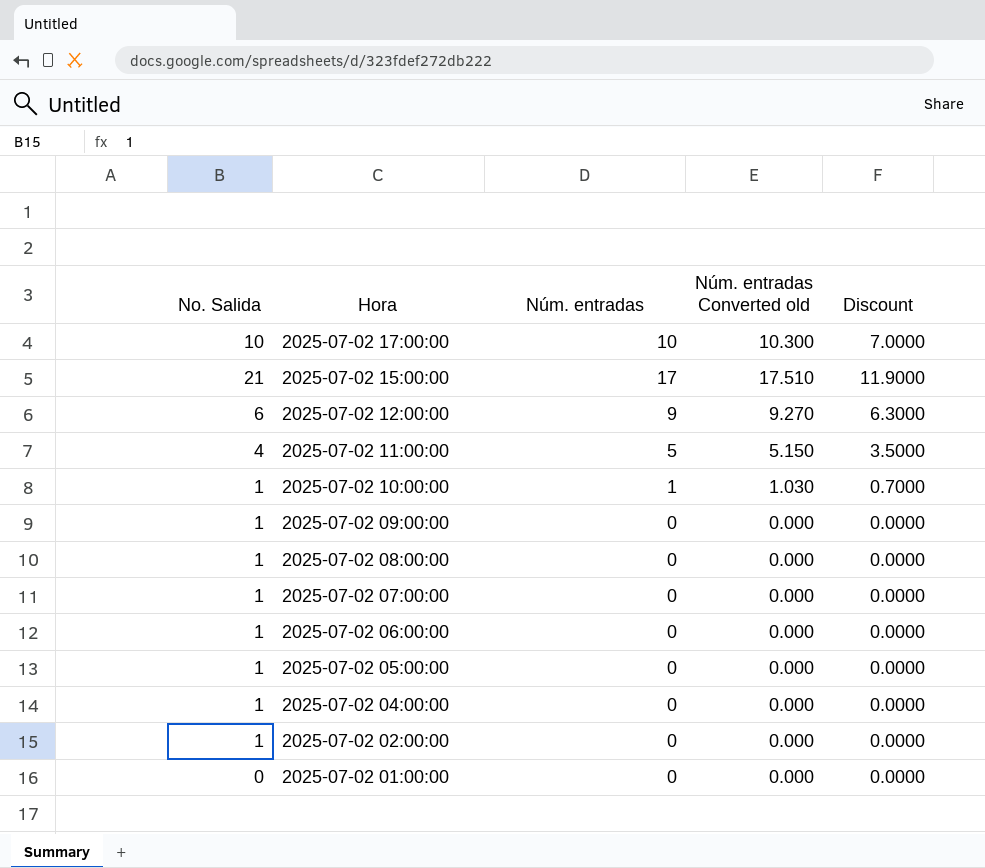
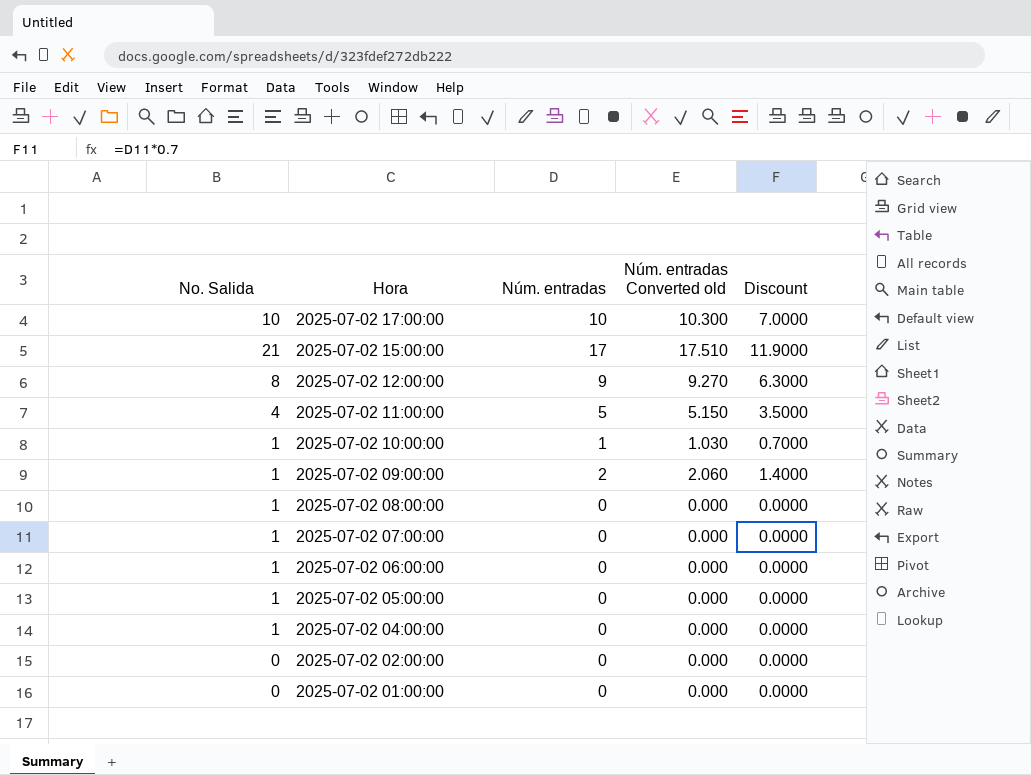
2025-07-02 12:00:00 | No. Salida: 6 -> 8
2025-07-02 09:00:00 | Núm. entradas: 0 -> 2
2025-07-02 09:00:00 | Núm. entradas Converted old: 0.000 -> 2.060
2025-07-02 09:00:00 | Discount: 0.0000 -> 1.4000
2025-07-02 02:00:00 | No. Salida: 1 -> 0

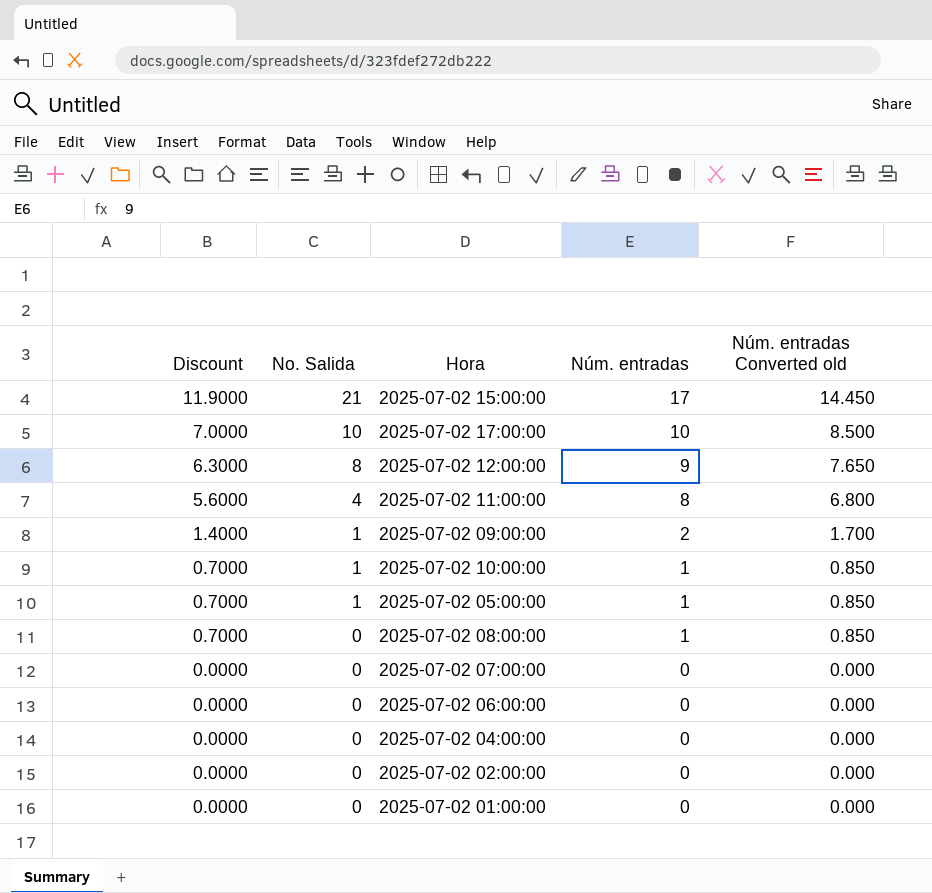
row order: Hora descending -> Discount descending
column Discount | position: 5 -> 1
column Núm. entradas Converted old | formula: [Núm. entradas] * 1.03 -> [Núm. entradas] * 0.85
2025-07-02 11:00:00 | Discount: 3.5000 -> 5.6000
2025-07-02 11:00:00 | Núm. entradas: 5 -> 8
2025-07-02 05:00:00 | Discount: 0.0000 -> 0.7000
2025-07-02 05:00:00 | Núm. entradas: 0 -> 1
2025-07-02 08:00:00 | Discount: 0.0000 -> 0.7000
2025-07-02 08:00:00 | No. Salida: 1 -> 0
2025-07-02 08:00:00 | Núm. entradas: 0 -> 1
2025-07-02 07:00:00 | No. Salida: 1 -> 0
2025-07-02 06:00:00 | No. Salida: 1 -> 0
2025-07-02 04:00:00 | No. Salida: 1 -> 0

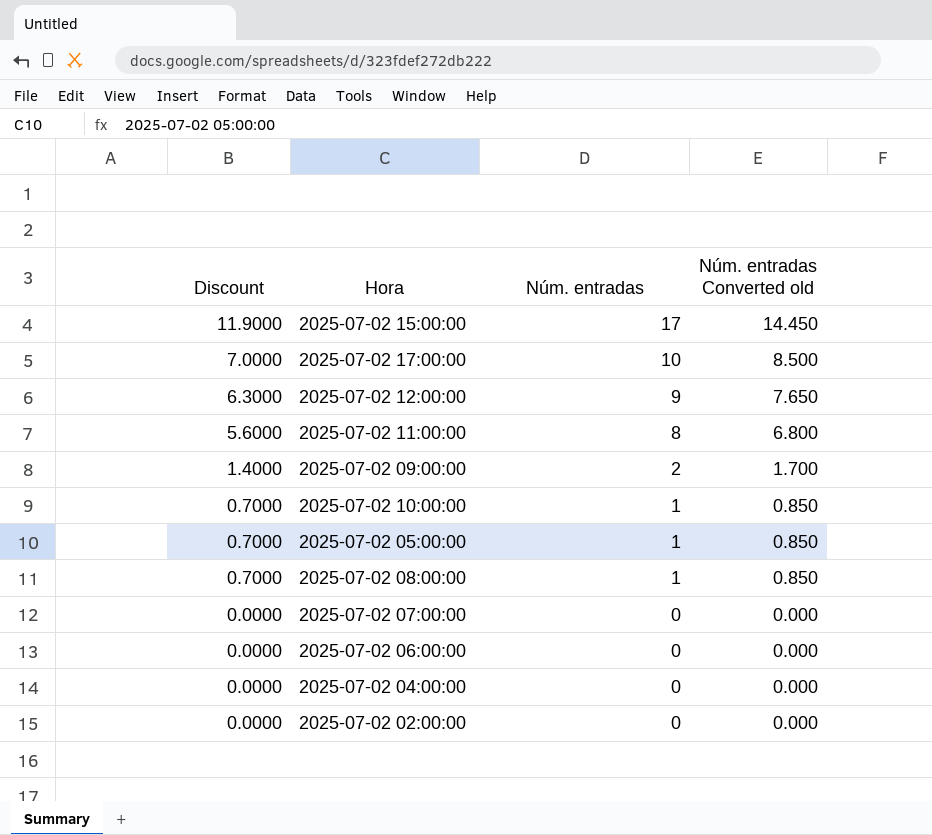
column No. Salida | position: 2 -> none
row 2025-07-02 01:00:00: 0.0000 | 0 | 0 | 0.000 -> none

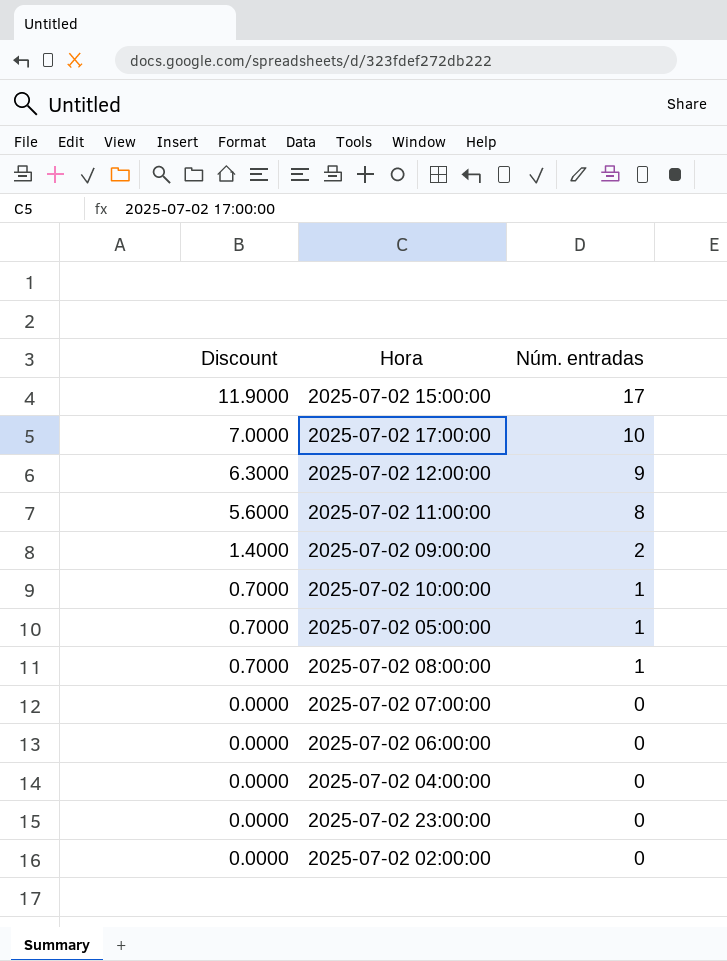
column Núm. entradas Converted old | formula: [Núm. entradas] * 0.85 -> none
row 2025-07-02 23:00:00: none -> 0.0000 | 0

